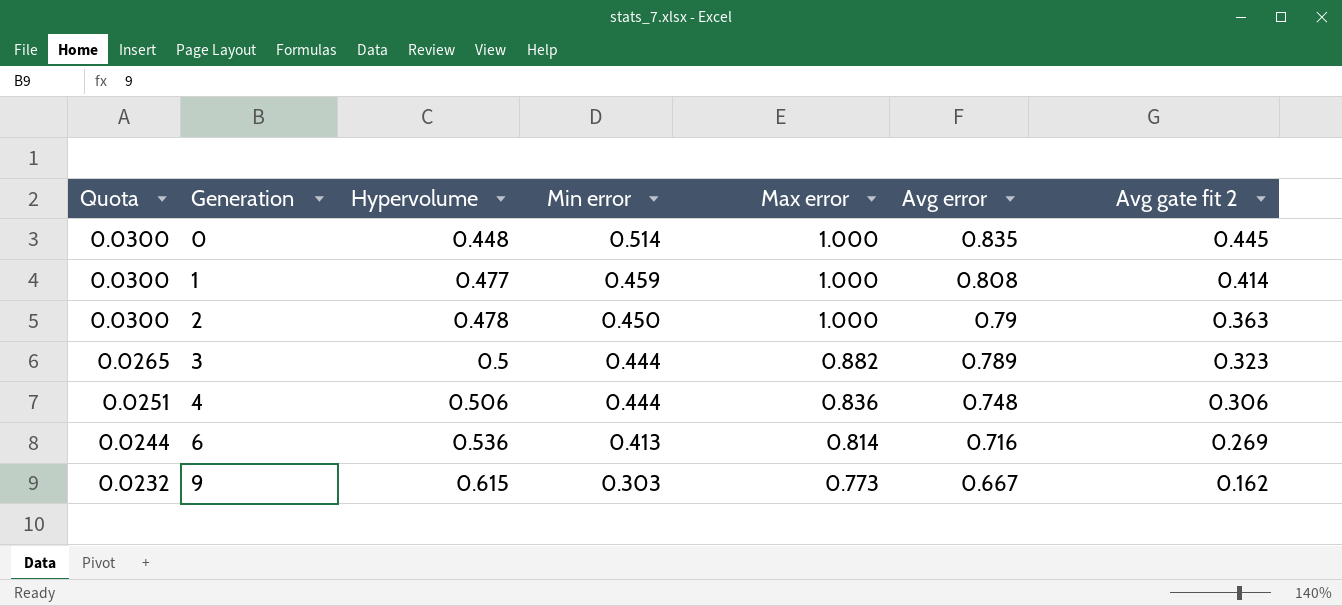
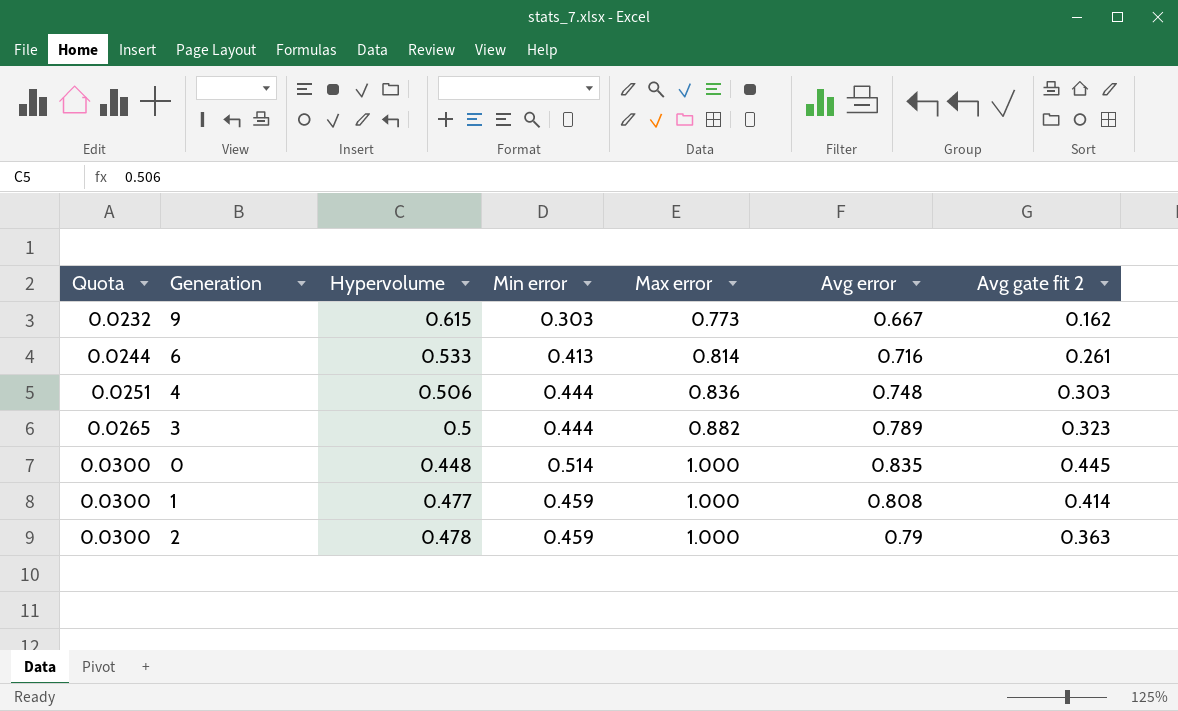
row order: Quota descending -> Quota ascending
6 | Hypervolume: 0.536 -> 0.533
6 | Avg gate fit 2: 0.269 -> 0.261
4 | Avg gate fit 2: 0.306 -> 0.303
2 | Min error: 0.450 -> 0.459

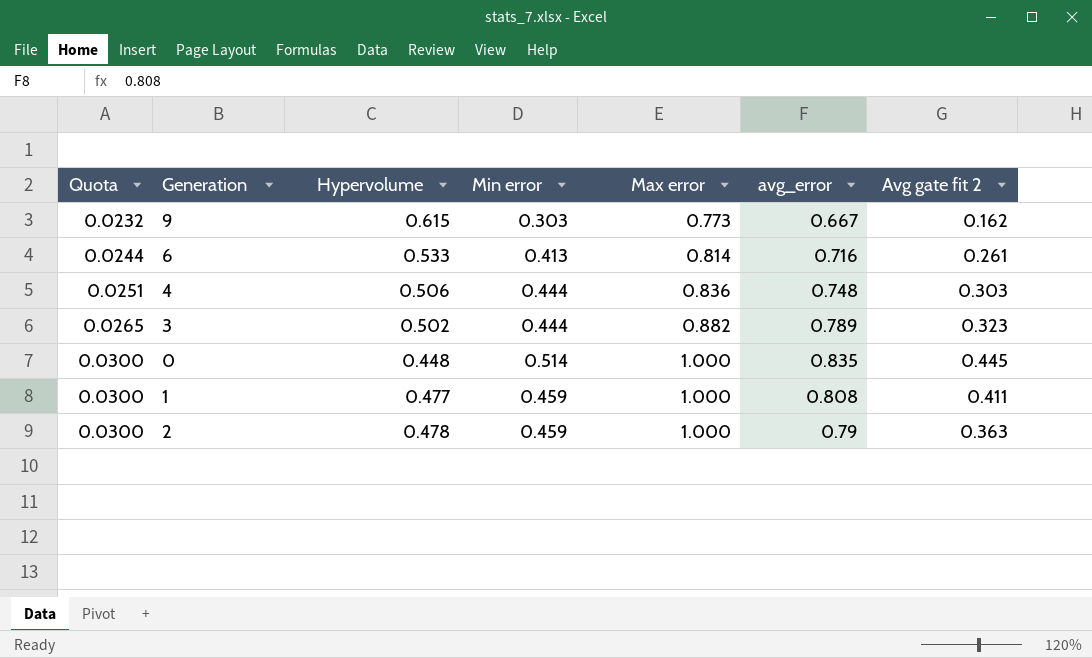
column name: Avg error -> avg_error
3 | Hypervolume: 0.5 -> 0.502
1 | Avg gate fit 2: 0.414 -> 0.411

